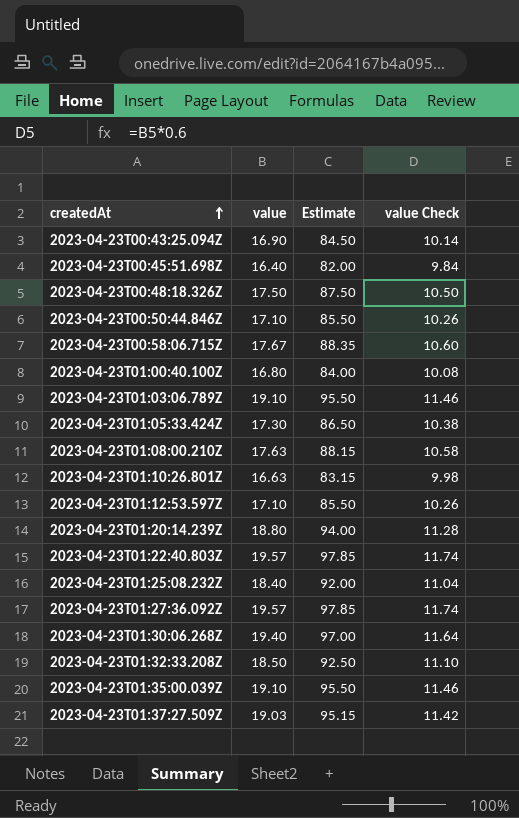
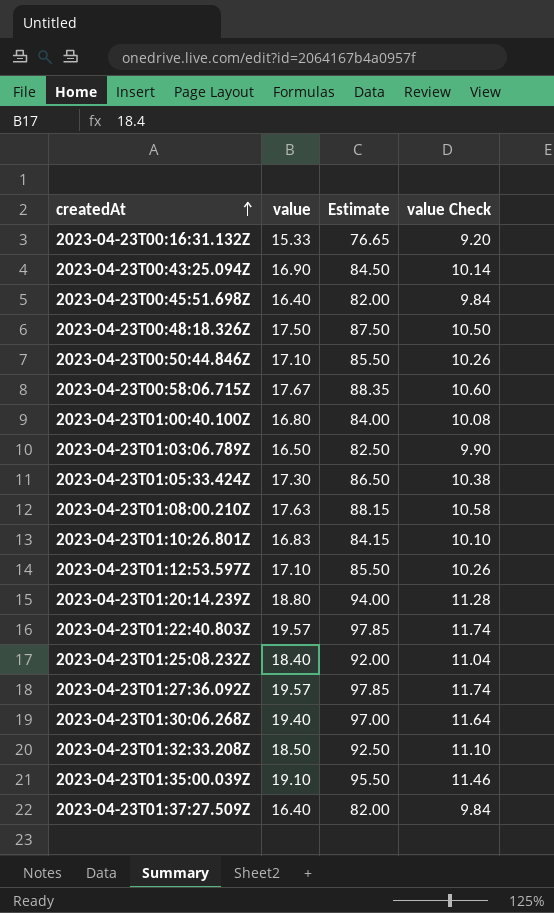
row 2023-04-23T00:16:31.132Z: none -> 15.33 | 76.65 | 9.20
2023-04-23T01:03:06.789Z | value: 19.10 -> 16.50
2023-04-23T01:03:06.789Z | Estimate: 95.50 -> 82.50
2023-04-23T01:03:06.789Z | value Check: 11.46 -> 9.90
2023-04-23T01:10:26.801Z | value: 16.63 -> 16.83
2023-04-23T01:10:26.801Z | Estimate: 83.15 -> 84.15
2023-04-23T01:10:26.801Z | value Check: 9.98 -> 10.10
2023-04-23T01:37:27.509Z | value: 19.03 -> 16.40
2023-04-23T01:37:27.509Z | Estimate: 95.15 -> 82.00
2023-04-23T01:37:27.509Z | value Check: 11.42 -> 9.84

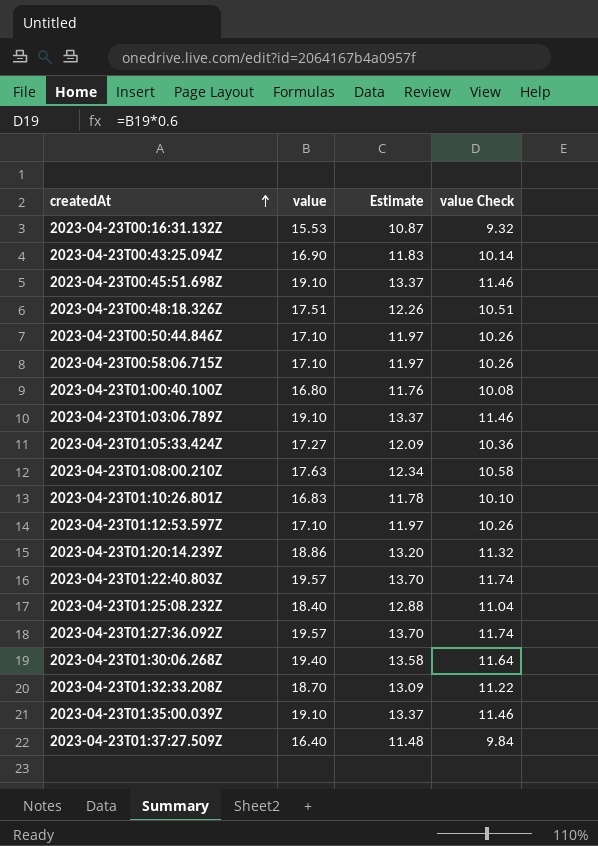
column Estimate | formula: [value] * 5 -> [value] * 0.7
2023-04-23T00:16:31.132Z | value: 15.33 -> 15.53
2023-04-23T00:16:31.132Z | value Check: 9.20 -> 9.32
2023-04-23T00:45:51.698Z | value: 16.40 -> 19.10
2023-04-23T00:45:51.698Z | value Check: 9.84 -> 11.46
2023-04-23T00:48:18.326Z | value: 17.50 -> 17.51
2023-04-23T00:48:18.326Z | value Check: 10.50 -> 10.51
2023-04-23T00:58:06.715Z | value: 17.67 -> 17.10
2023-04-23T00:58:06.715Z | value Check: 10.60 -> 10.26
2023-04-23T01:03:06.789Z | value: 16.50 -> 19.10
2023-04-23T01:03:06.789Z | value Check: 9.90 -> 11.46
2023-04-23T01:05:33.424Z | value: 17.30 -> 17.27
2023-04-23T01:05:33.424Z | value Check: 10.38 -> 10.36
2023-04-23T01:20:14.239Z | value: 18.80 -> 18.86
2023-04-23T01:20:14.239Z | value Check: 11.28 -> 11.32
2023-04-23T01:32:33.208Z | value: 18.50 -> 18.70
2023-04-23T01:32:33.208Z | value Check: 11.10 -> 11.22

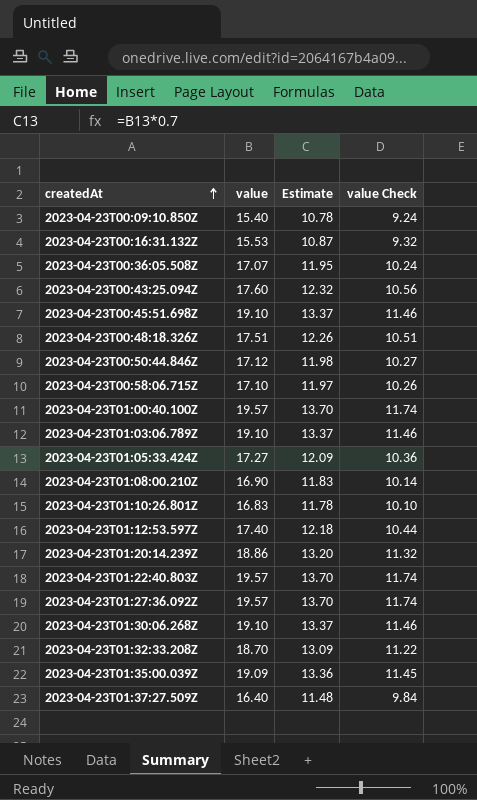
row 2023-04-23T01:25:08.232Z: 18.40 | 12.88 | 11.04 -> none
row 2023-04-23T00:09:10.850Z: none -> 15.40 | 10.78 | 9.24
row 2023-04-23T00:36:05.508Z: none -> 17.07 | 11.95 | 10.24
2023-04-23T00:43:25.094Z | value: 16.90 -> 17.60
2023-04-23T00:43:25.094Z | Estimate: 11.83 -> 12.32
2023-04-23T00:43:25.094Z | value Check: 10.14 -> 10.56
2023-04-23T00:50:44.846Z | value: 17.10 -> 17.12
2023-04-23T00:50:44.846Z | Estimate: 11.97 -> 11.98
2023-04-23T00:50:44.846Z | value Check: 10.26 -> 10.27
2023-04-23T01:00:40.100Z | value: 16.80 -> 19.57
2023-04-23T01:00:40.100Z | Estimate: 11.76 -> 13.70
2023-04-23T01:00:40.100Z | value Check: 10.08 -> 11.74
2023-04-23T01:08:00.210Z | value: 17.63 -> 16.90
2023-04-23T01:08:00.210Z | Estimate: 12.34 -> 11.83
2023-04-23T01:08:00.210Z | value Check: 10.58 -> 10.14
2023-04-23T01:12:53.597Z | value: 17.10 -> 17.40
2023-04-23T01:12:53.597Z | Estimate: 11.97 -> 12.18
2023-04-23T01:12:53.597Z | value Check: 10.26 -> 10.44
2023-04-23T01:30:06.268Z | value: 19.40 -> 19.10
2023-04-23T01:30:06.268Z | Estimate: 13.58 -> 13.37
2023-04-23T01:30:06.268Z | value Check: 11.64 -> 11.46
2023-04-23T01:35:00.039Z | value: 19.10 -> 19.09
2023-04-23T01:35:00.039Z | Estimate: 13.37 -> 13.36
2023-04-23T01:35:00.039Z | value Check: 11.46 -> 11.45

